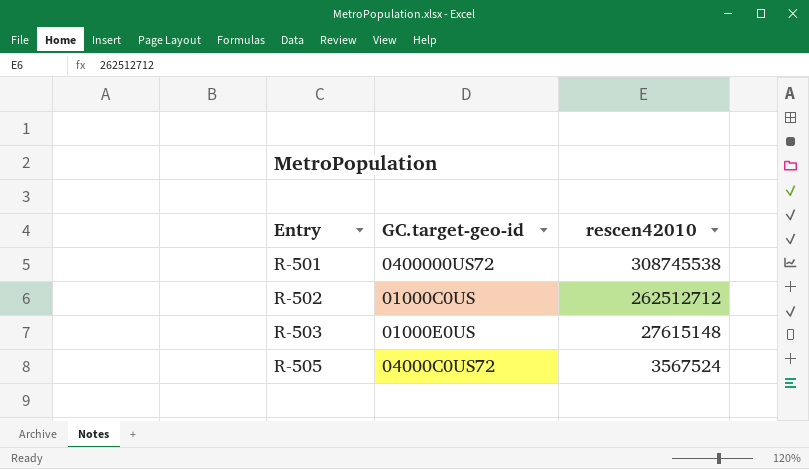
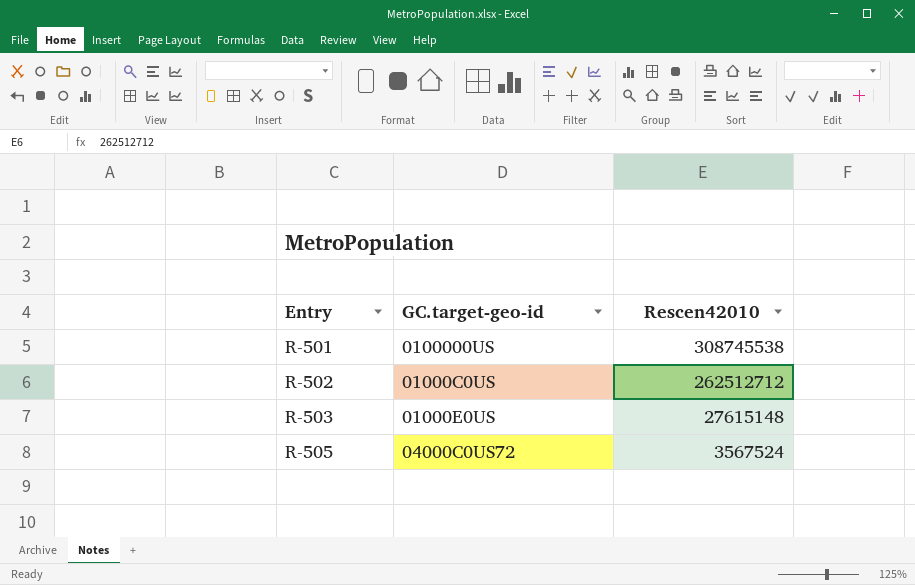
column name: rescen42010 -> Rescen42010
R-501 | GC.target-geo-id: 0400000US72 -> 0100000US

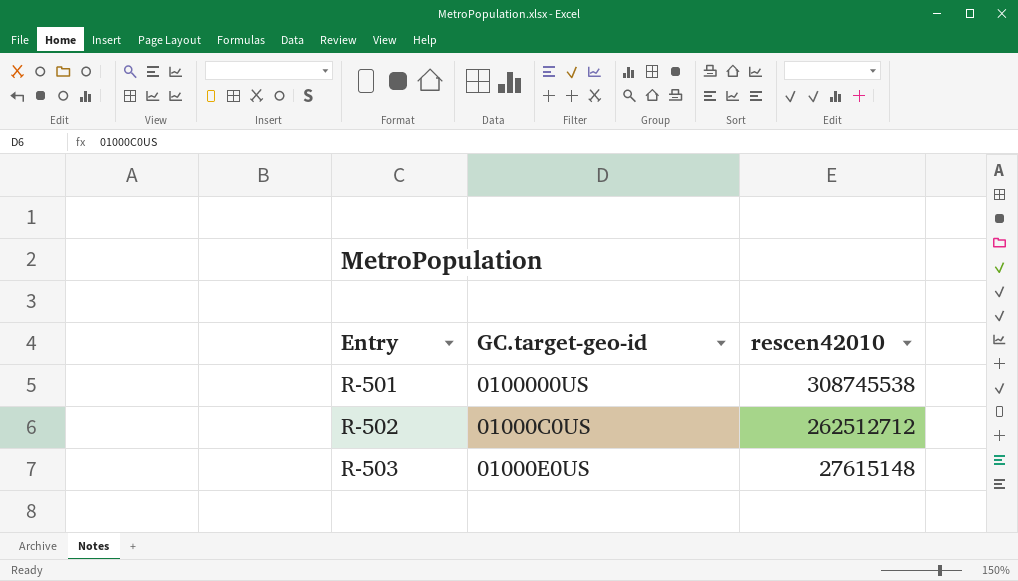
column name: Rescen42010 -> rescen42010
row R-505: 04000C0US72 | 3567524 -> none

